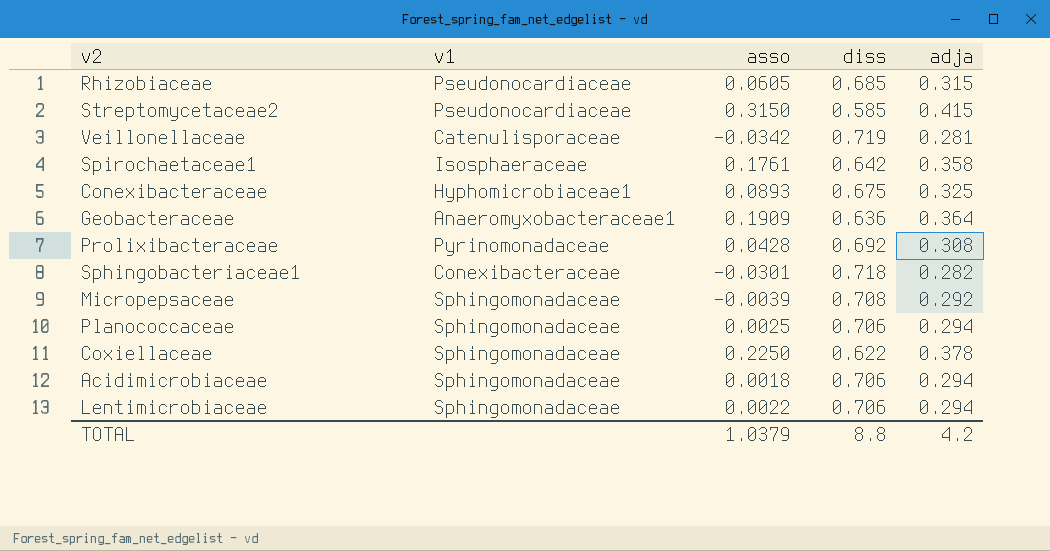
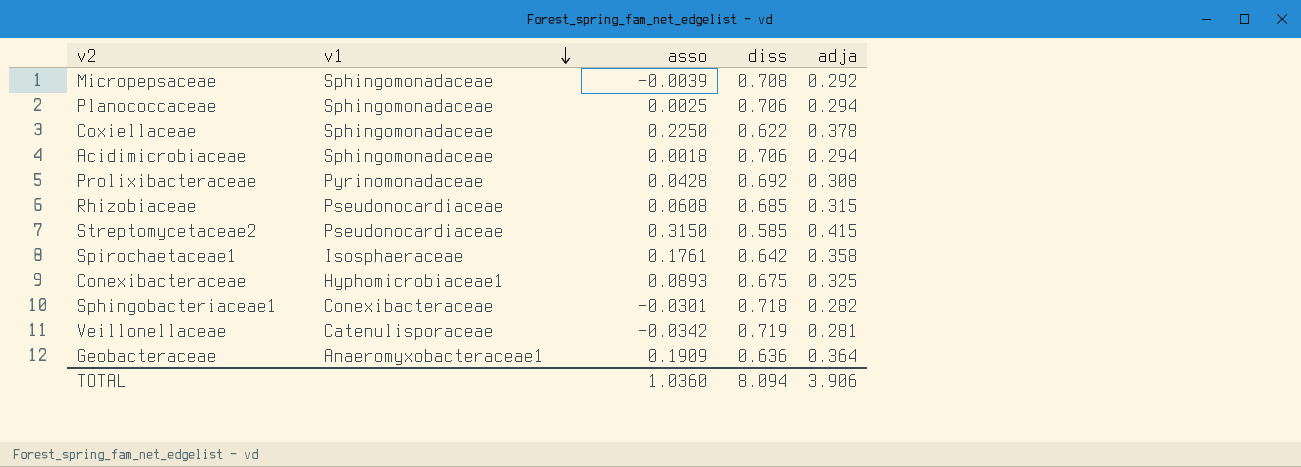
row order: none -> v1 descending
row Lentimicrobiaceae: Sphingomonadaceae | 0.0022 | 0.706 | 0.294 -> none
Rhizobiaceae | asso: 0.0605 -> 0.0608
TOTAL | asso: 1.0379 -> 1.0360
TOTAL | diss: 8.8 -> 8.094
TOTAL | adja: 4.2 -> 3.906

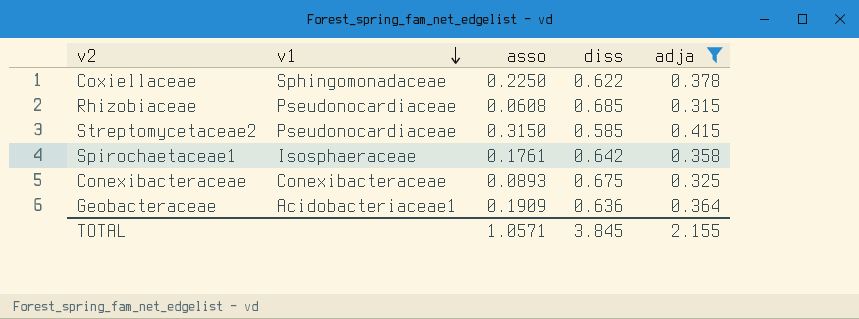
filter: none -> adja >= 0.315
Conexibacteraceae | v1: Hyphomicrobiaceae1 -> Conexibacteraceae
Geobacteraceae | v1: Anaeromyxobacteraceae1 -> Acidobacteriaceae1
TOTAL | asso: 1.0360 -> 1.0571
TOTAL | diss: 8.094 -> 3.845
TOTAL | adja: 3.906 -> 2.155

